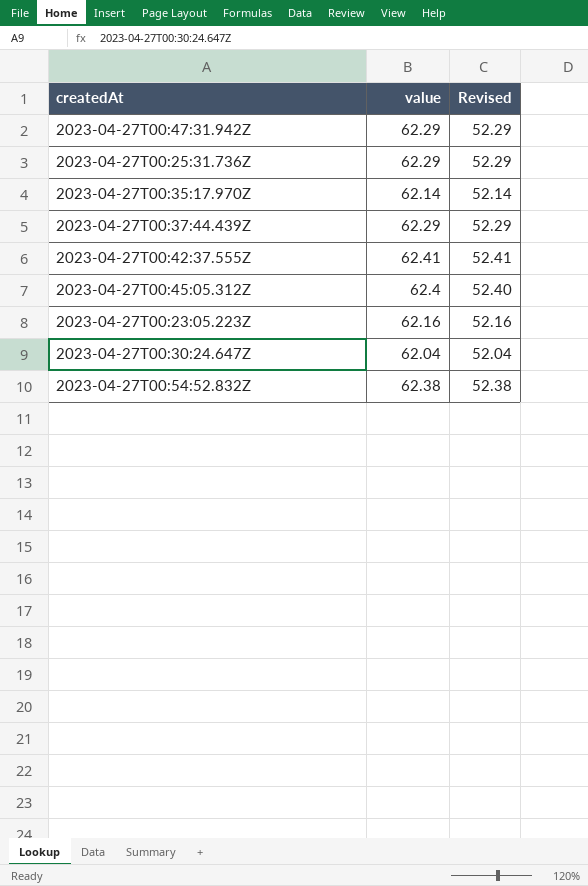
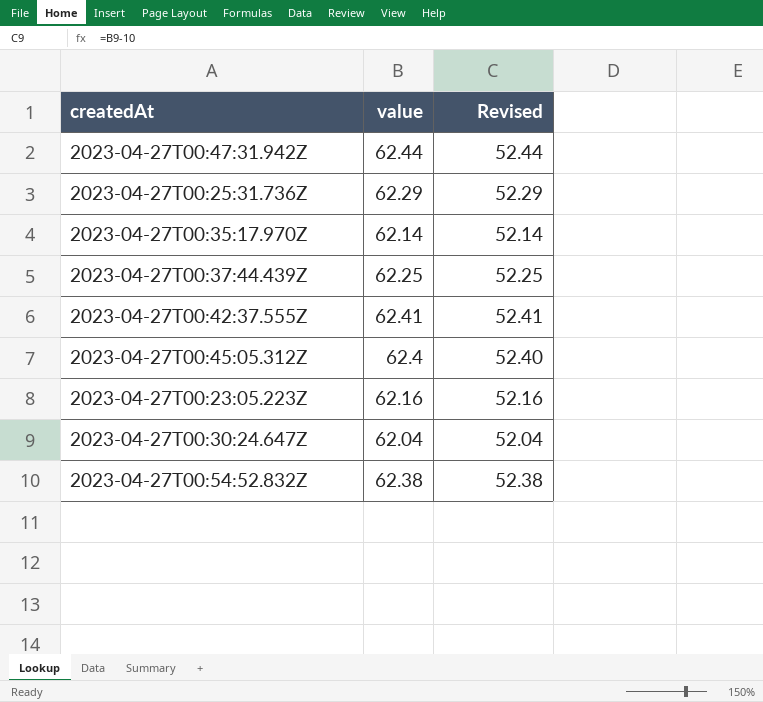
2023-04-27T00:47:31.942Z | value: 62.29 -> 62.44
2023-04-27T00:47:31.942Z | Revised: 52.29 -> 52.44
2023-04-27T00:37:44.439Z | value: 62.29 -> 62.25
2023-04-27T00:37:44.439Z | Revised: 52.29 -> 52.25

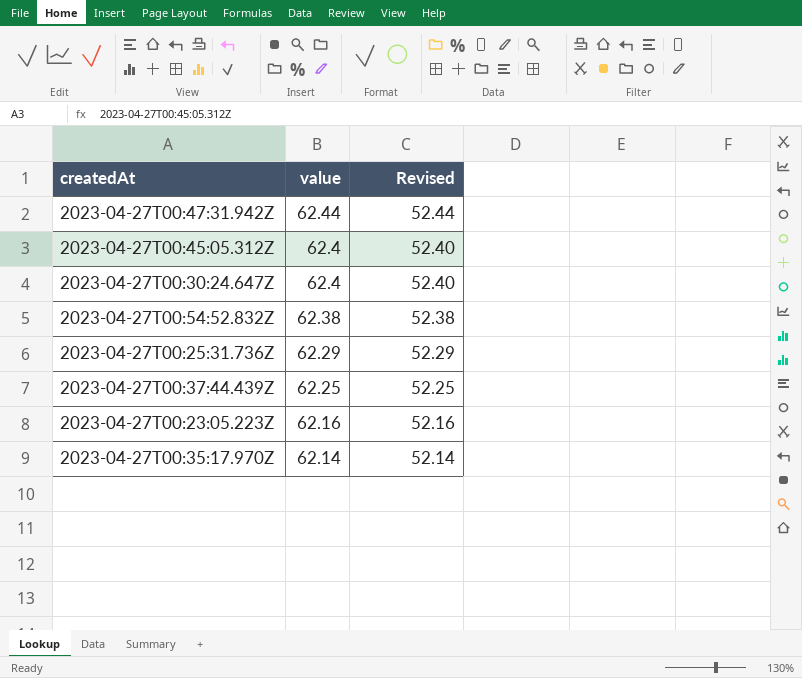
row order: none -> value descending
row 2023-04-27T00:42:37.555Z: 62.41 | 52.41 -> none
2023-04-27T00:30:24.647Z | value: 62.04 -> 62.4
2023-04-27T00:30:24.647Z | Revised: 52.04 -> 52.40

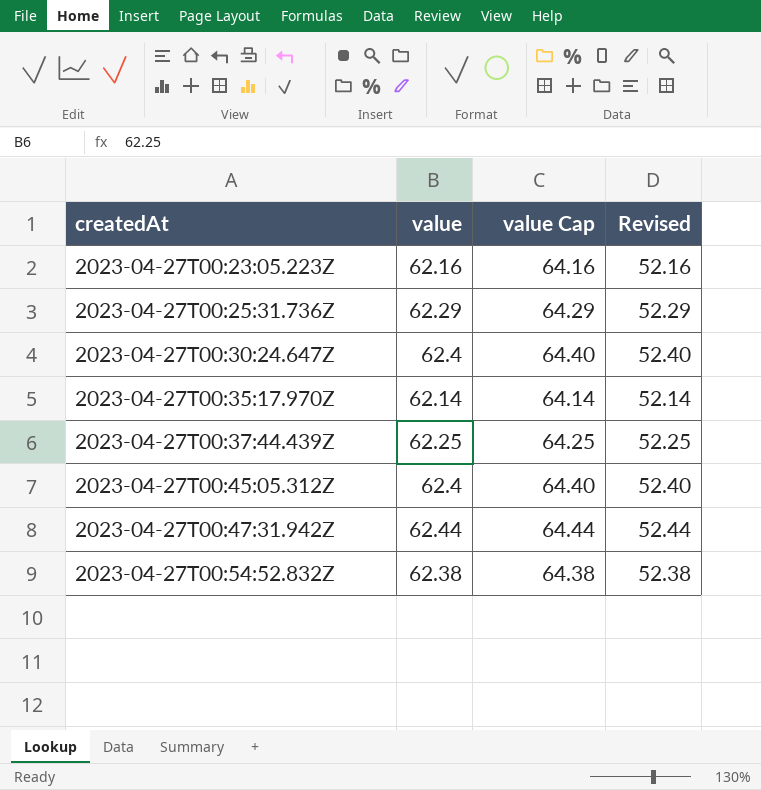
row order: value descending -> createdAt ascending
column value Cap | formula: none -> [value] + 2

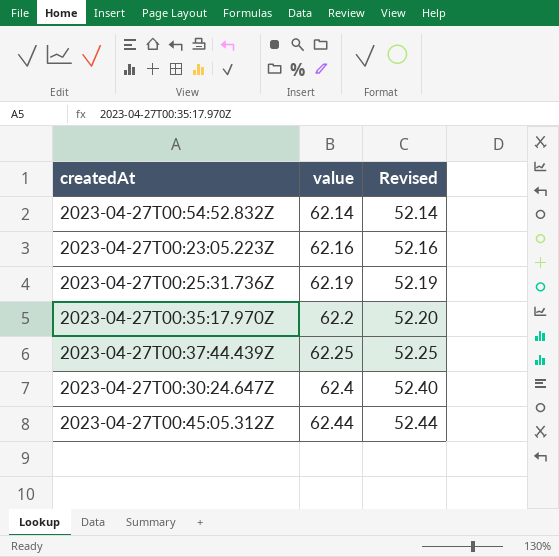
row order: createdAt ascending -> value ascending
column value Cap | formula: [value] + 2 -> none
row 2023-04-27T00:47:31.942Z: 62.44 | 64.44 | 52.44 -> none
2023-04-27T00:54:52.832Z | value: 62.38 -> 62.14
2023-04-27T00:54:52.832Z | Revised: 52.38 -> 52.14
2023-04-27T00:25:31.736Z | value: 62.29 -> 62.19
2023-04-27T00:25:31.736Z | Revised: 52.29 -> 52.19
2023-04-27T00:35:17.970Z | value: 62.14 -> 62.2
2023-04-27T00:35:17.970Z | Revised: 52.14 -> 52.20
2023-04-27T00:45:05.312Z | value: 62.4 -> 62.44
2023-04-27T00:45:05.312Z | Revised: 52.40 -> 52.44

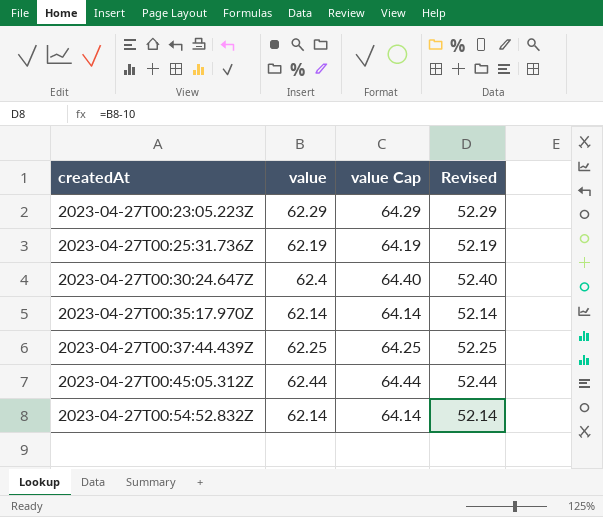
row order: value ascending -> createdAt ascending
column value Cap | formula: none -> [value] + 2
2023-04-27T00:23:05.223Z | value: 62.16 -> 62.29
2023-04-27T00:23:05.223Z | Revised: 52.16 -> 52.29
2023-04-27T00:35:17.970Z | value: 62.2 -> 62.14
2023-04-27T00:35:17.970Z | Revised: 52.20 -> 52.14

